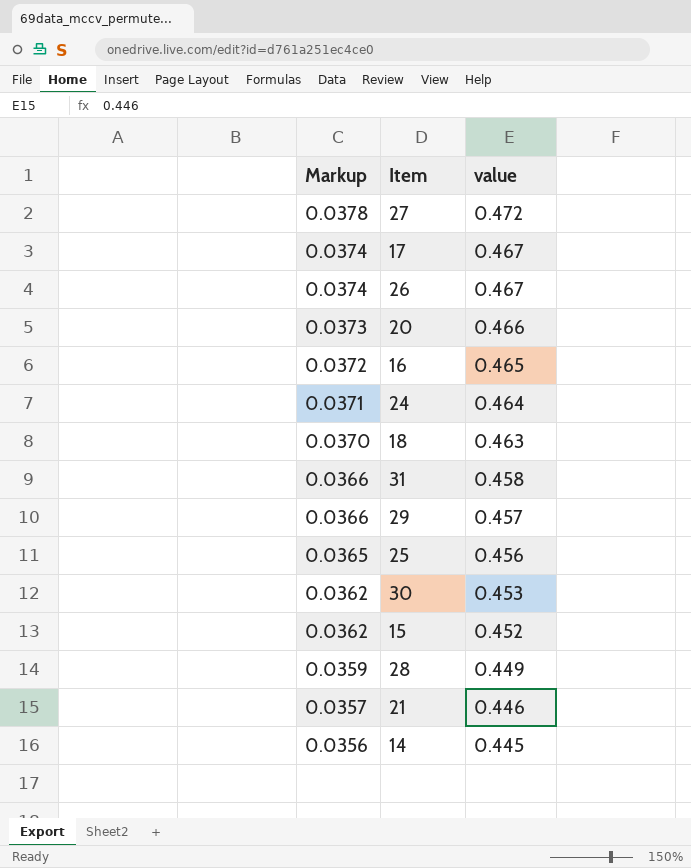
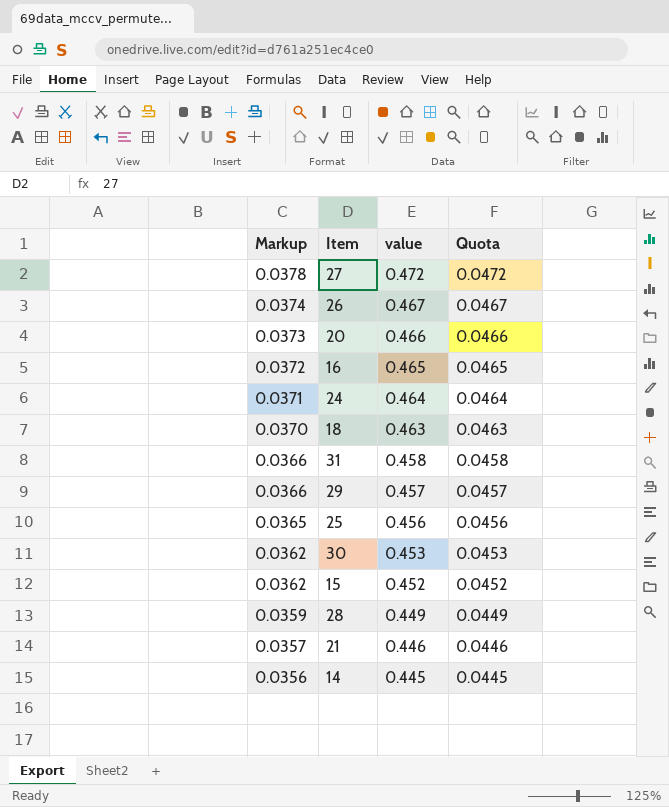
column Quota | formula: none -> [value] * 0.1
row 17: 0.0374 | 0.467 -> none

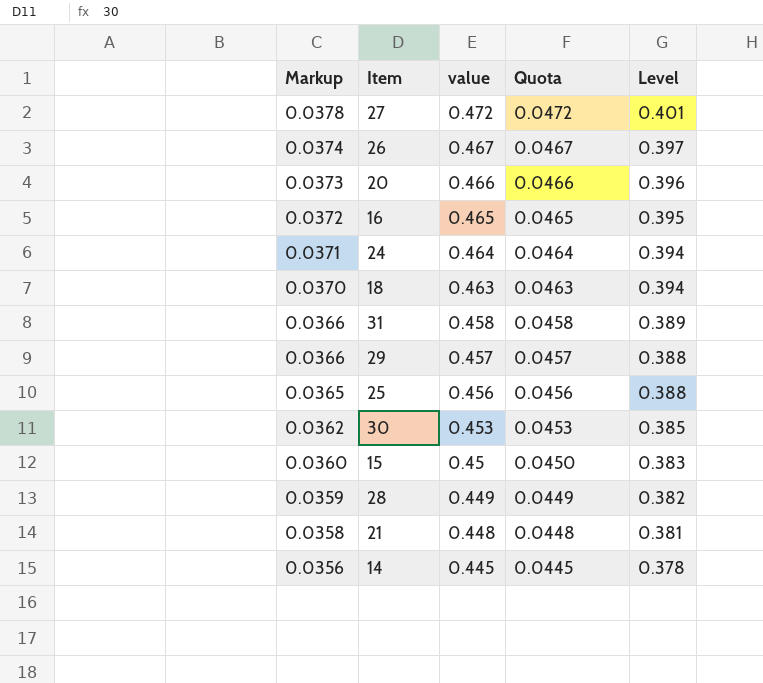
column Level | formula: none -> [value] * 0.85
15 | Markup: 0.0362 -> 0.0360
15 | value: 0.452 -> 0.45
15 | Quota: 0.0452 -> 0.0450
21 | Markup: 0.0357 -> 0.0358
21 | value: 0.446 -> 0.448
21 | Quota: 0.0446 -> 0.0448

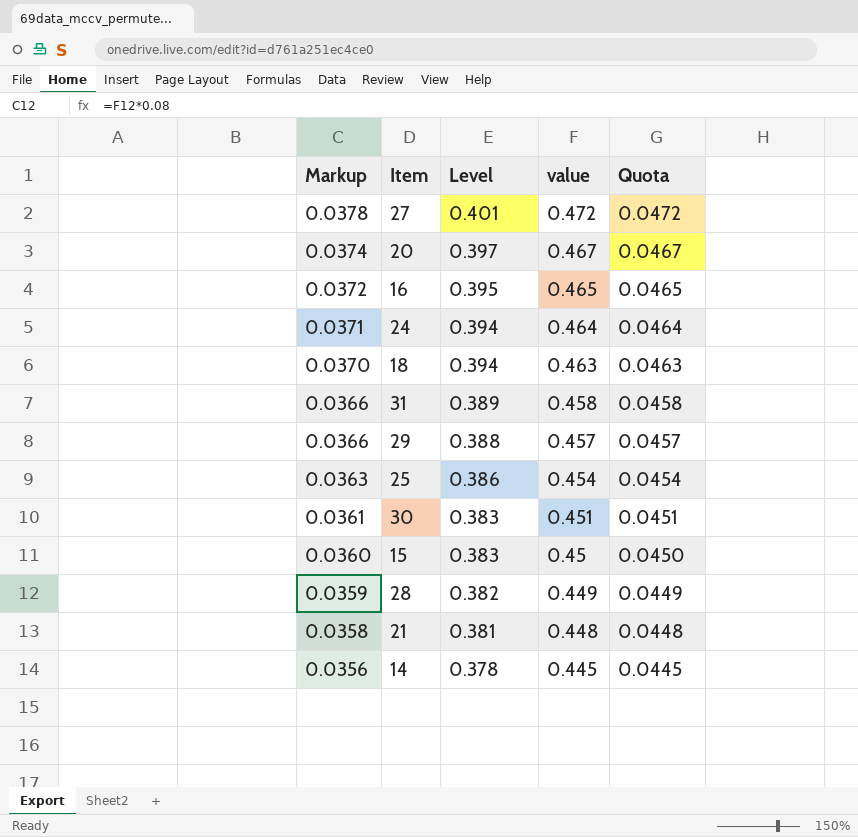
column Level | position: 5 -> 3
row 26: 0.0374 | 0.467 | 0.0467 | 0.397 -> none
20 | Markup: 0.0373 -> 0.0374
20 | Level: 0.396 -> 0.397
20 | value: 0.466 -> 0.467
20 | Quota: 0.0466 -> 0.0467
25 | Markup: 0.0365 -> 0.0363
25 | Level: 0.388 -> 0.386
25 | value: 0.456 -> 0.454
25 | Quota: 0.0456 -> 0.0454
30 | Markup: 0.0362 -> 0.0361
30 | Level: 0.385 -> 0.383
30 | value: 0.453 -> 0.451
30 | Quota: 0.0453 -> 0.0451

